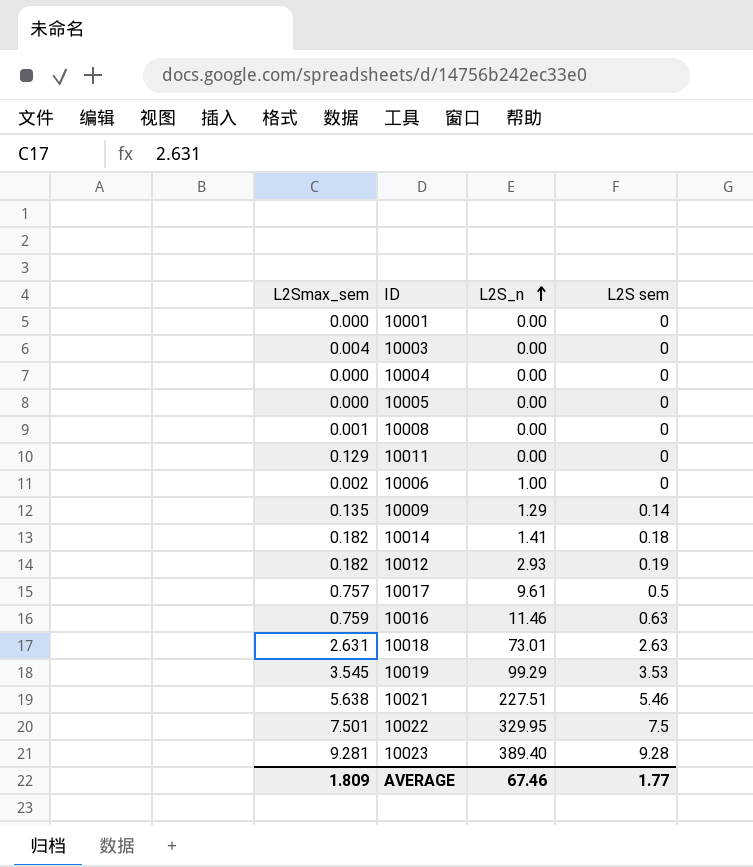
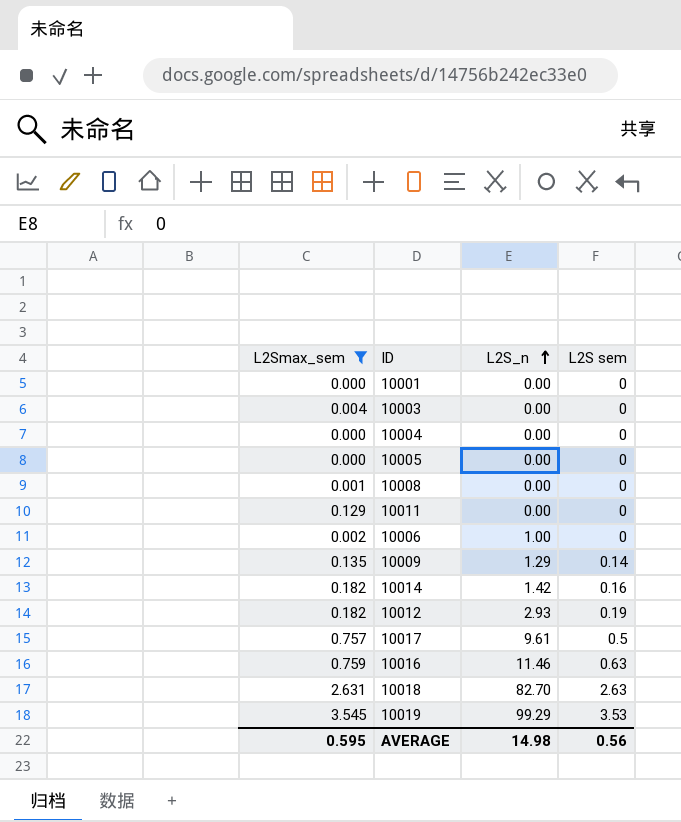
filter: none -> L2Smax_sem <= 3.545
10014 | L2S_n: 1.41 -> 1.42
10014 | L2S sem: 0.18 -> 0.16
10018 | L2S_n: 73.01 -> 82.70
AVERAGE | L2Smax_sem: 1.809 -> 0.595
AVERAGE | L2S_n: 67.46 -> 14.98
AVERAGE | L2S sem: 1.77 -> 0.56

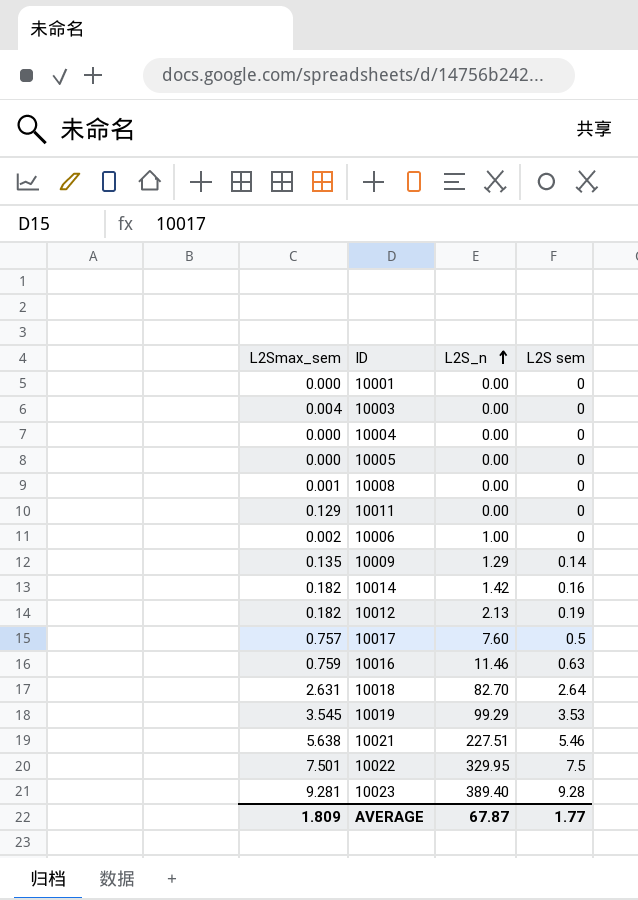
filter: L2Smax_sem <= 3.545 -> none
10012 | L2S_n: 2.93 -> 2.13
10017 | L2S_n: 9.61 -> 7.60
10018 | L2S sem: 2.63 -> 2.64
AVERAGE | L2Smax_sem: 0.595 -> 1.809
AVERAGE | L2S_n: 14.98 -> 67.87
AVERAGE | L2S sem: 0.56 -> 1.77

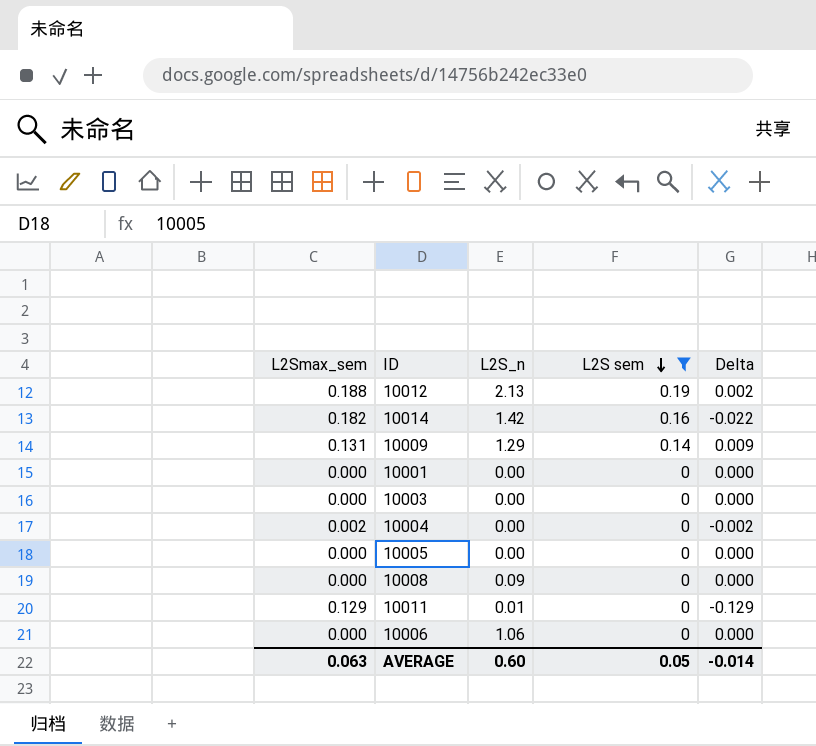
filter: none -> L2S sem <= 0.19
row order: L2S_n ascending -> L2S sem descending
column Delta | formula: none -> [L2S sem] - [L2Smax_sem]
10012 | L2Smax_sem: 0.182 -> 0.188
10009 | L2Smax_sem: 0.135 -> 0.131
10003 | L2Smax_sem: 0.004 -> 0.000
10004 | L2Smax_sem: 0.000 -> 0.002
10008 | L2Smax_sem: 0.001 -> 0.000
10008 | L2S_n: 0.00 -> 0.09
10011 | L2S_n: 0.00 -> 0.01
10006 | L2Smax_sem: 0.002 -> 0.000
10006 | L2S_n: 1.00 -> 1.06
AVERAGE | L2Smax_sem: 1.809 -> 0.063
AVERAGE | L2S_n: 67.87 -> 0.60
AVERAGE | L2S sem: 1.77 -> 0.05

